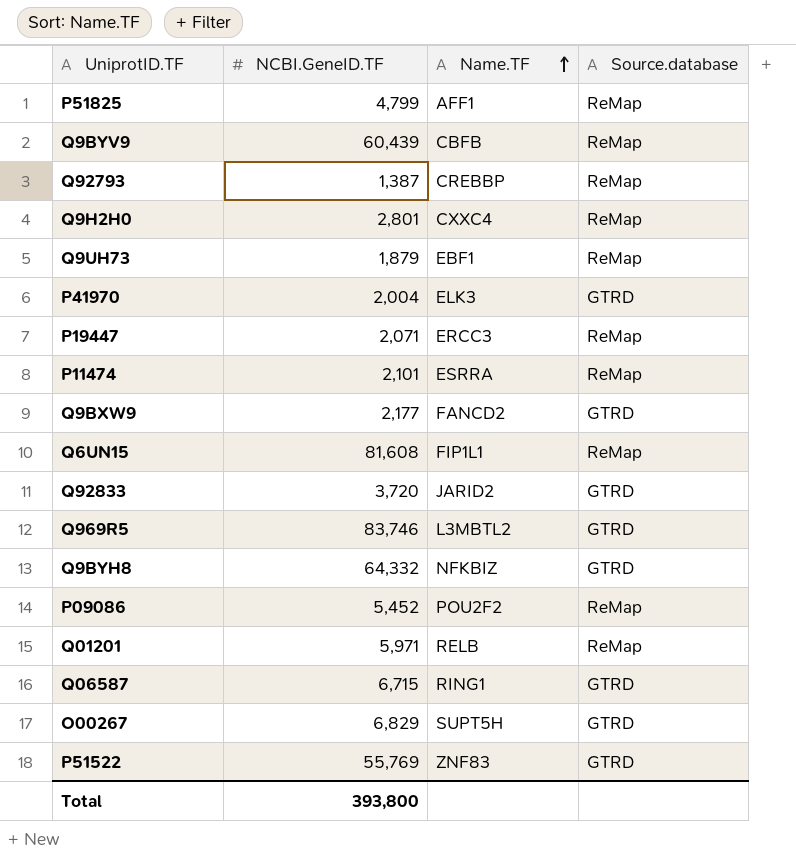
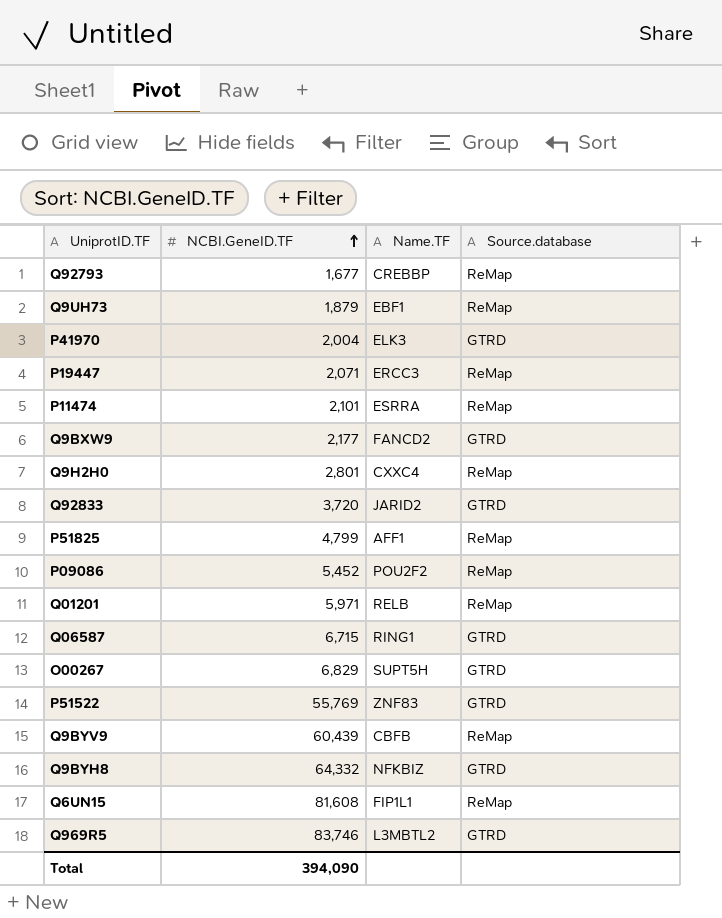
row order: Name.TF ascending -> NCBI.GeneID.TF ascending
Q92793 | NCBI.GeneID.TF: 1,387 -> 1,677
Total | NCBI.GeneID.TF: 393,800 -> 394,090

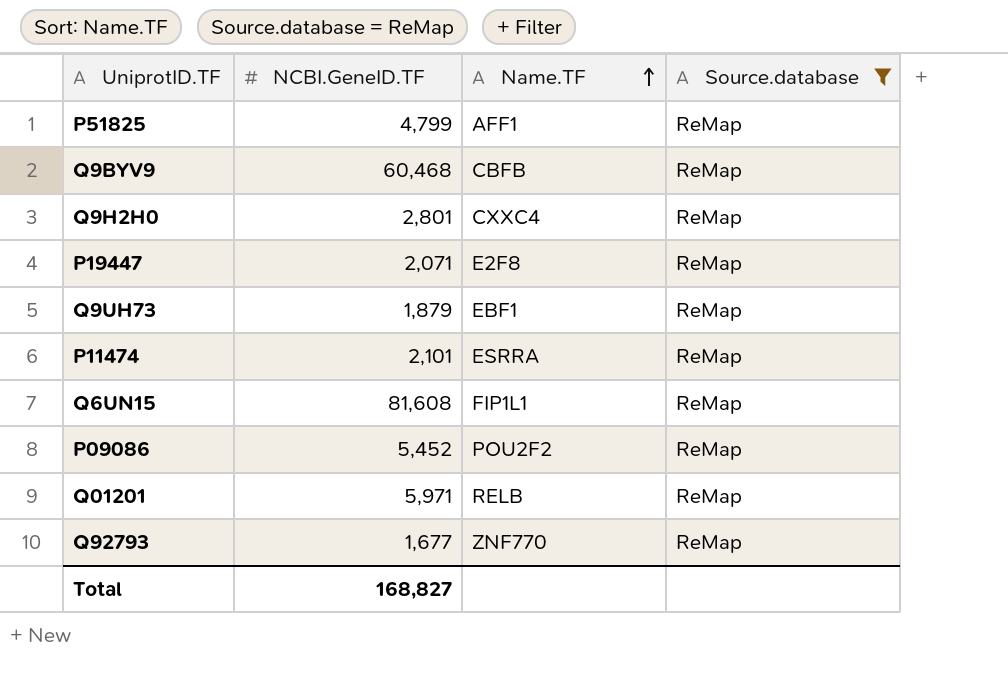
filter: none -> Source.database = ReMap
row order: NCBI.GeneID.TF ascending -> Name.TF ascending
Q9BYV9 | NCBI.GeneID.TF: 60,439 -> 60,468
P19447 | Name.TF: ERCC3 -> E2F8
Q92793 | Name.TF: CREBBP -> ZNF770
Total | NCBI.GeneID.TF: 394,090 -> 168,827

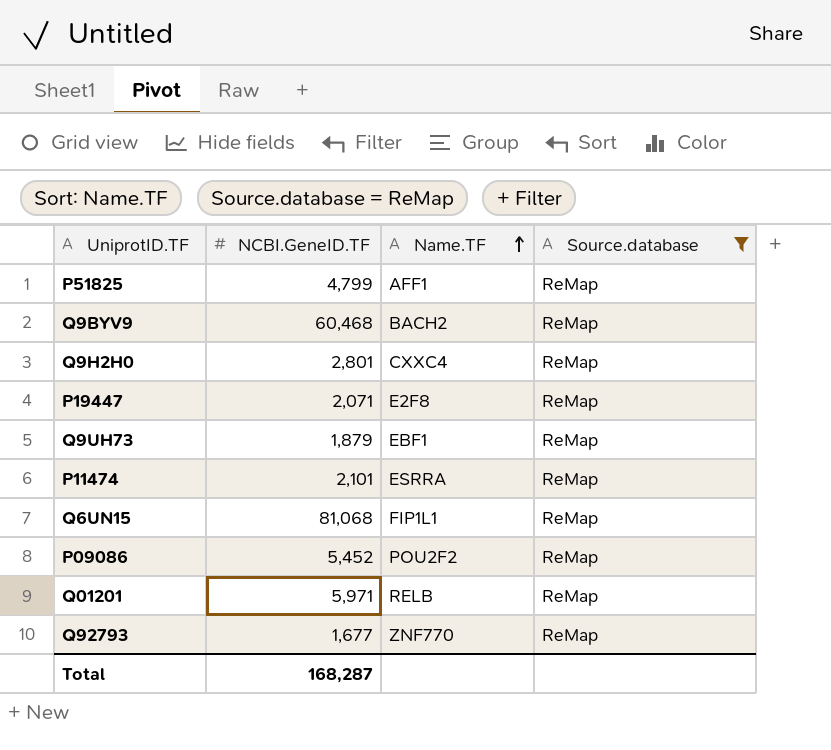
Q9BYV9 | Name.TF: CBFB -> BACH2
Q6UN15 | NCBI.GeneID.TF: 81,608 -> 81,068
Total | NCBI.GeneID.TF: 168,827 -> 168,287

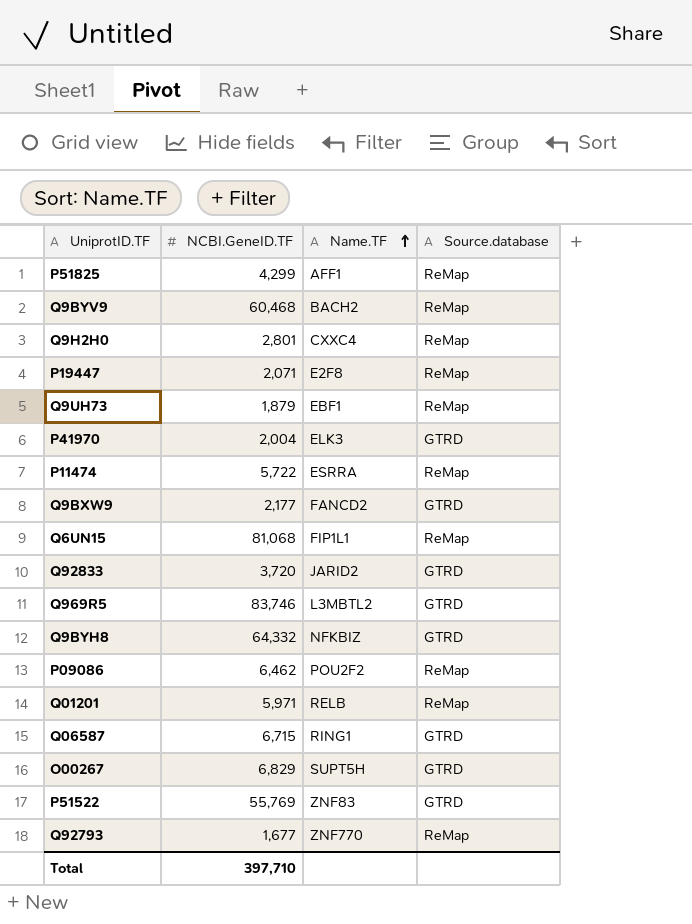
filter: Source.database = ReMap -> none
P51825 | NCBI.GeneID.TF: 4,799 -> 4,299
P11474 | NCBI.GeneID.TF: 2,101 -> 5,722
P09086 | NCBI.GeneID.TF: 5,452 -> 6,462
Total | NCBI.GeneID.TF: 168,287 -> 397,710

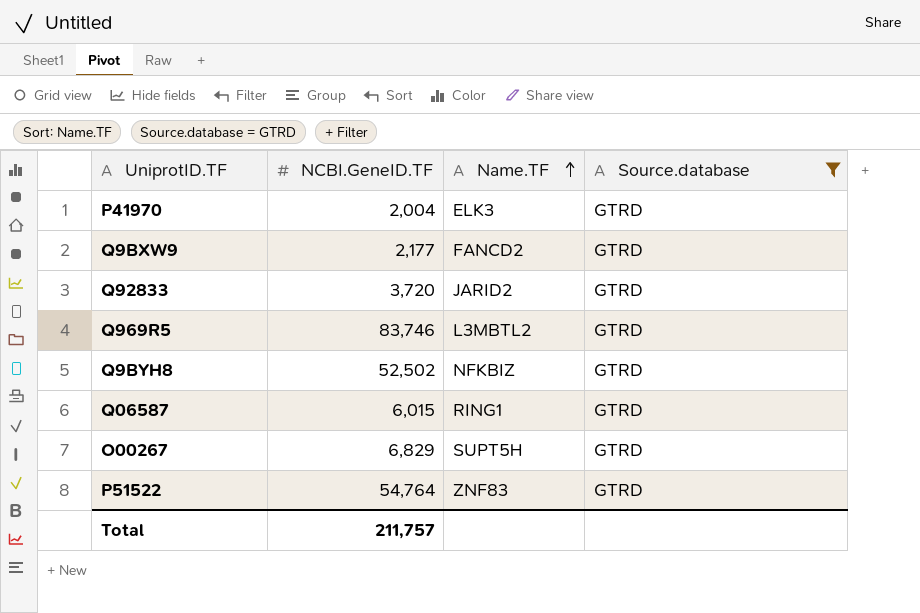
filter: none -> Source.database = GTRD
Q9BYH8 | NCBI.GeneID.TF: 64,332 -> 52,502
Q06587 | NCBI.GeneID.TF: 6,715 -> 6,015
P51522 | NCBI.GeneID.TF: 55,769 -> 54,764
Total | NCBI.GeneID.TF: 397,710 -> 211,757

